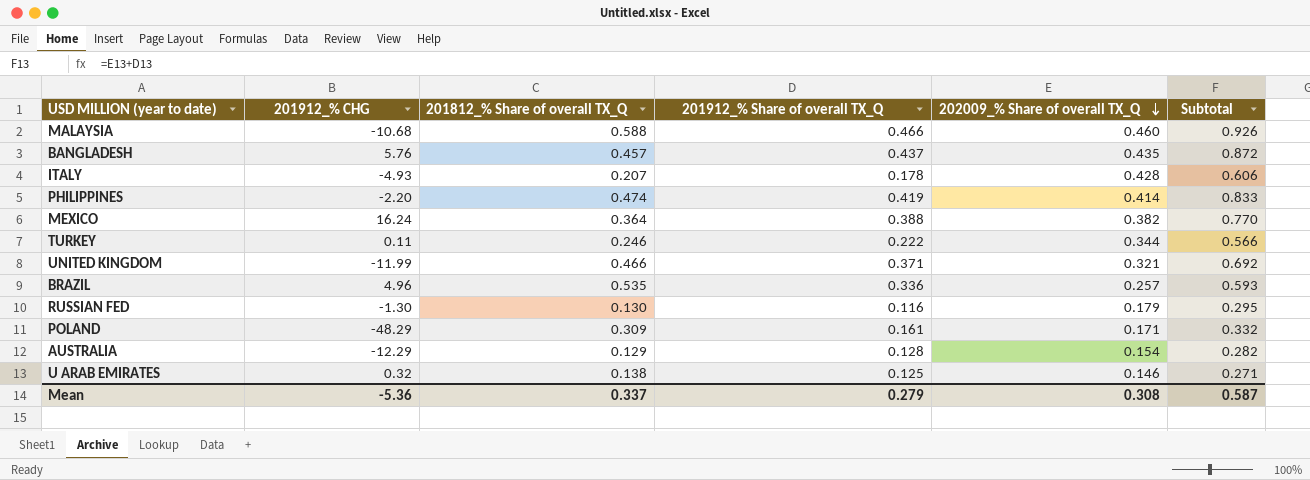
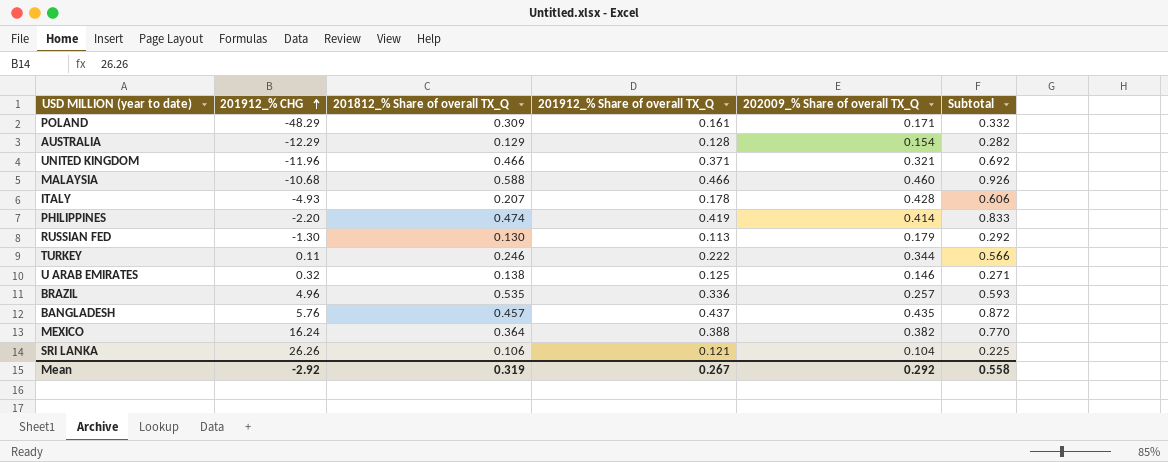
row order: 202009_% Share of overall TX_Q descending -> 201912_% CHG ascending
UNITED KINGDOM | 201912_% CHG: -11.99 -> -11.96
RUSSIAN FED | 201912_% Share of overall TX_Q: 0.116 -> 0.113
RUSSIAN FED | Subtotal: 0.295 -> 0.292
row SRI LANKA: none -> 26.26 | 0.106 | 0.121 | 0.104 | 0.225
Mean | 201912_% CHG: -5.36 -> -2.92
Mean | 201812_% Share of overall TX_Q: 0.337 -> 0.319
Mean | 201912_% Share of overall TX_Q: 0.279 -> 0.267
Mean | 202009_% Share of overall TX_Q: 0.308 -> 0.292
Mean | Subtotal: 0.587 -> 0.558

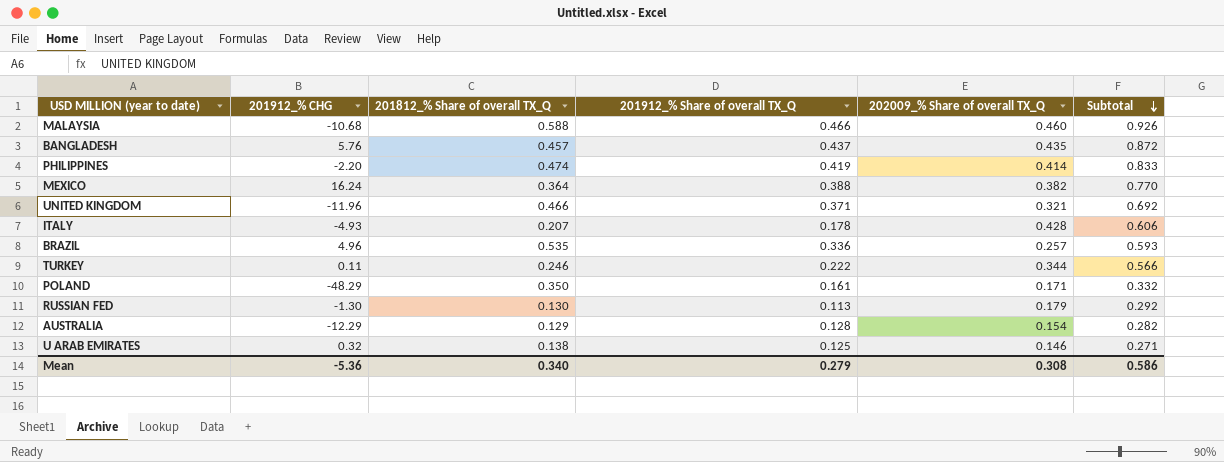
row order: 201912_% CHG ascending -> Subtotal descending
row SRI LANKA: 26.26 | 0.106 | 0.121 | 0.104 | 0.225 -> none
POLAND | 201812_% Share of overall TX_Q: 0.309 -> 0.350
Mean | 201912_% CHG: -2.92 -> -5.36
Mean | 201812_% Share of overall TX_Q: 0.319 -> 0.340
Mean | 201912_% Share of overall TX_Q: 0.267 -> 0.279
Mean | 202009_% Share of overall TX_Q: 0.292 -> 0.308
Mean | Subtotal: 0.558 -> 0.586

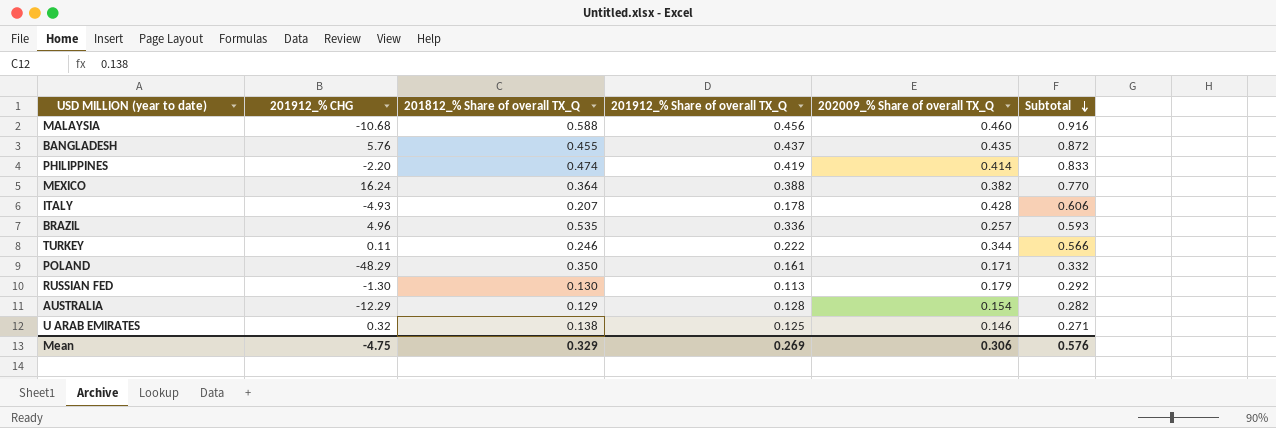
row UNITED KINGDOM: -11.96 | 0.466 | 0.371 | 0.321 | 0.692 -> none
MALAYSIA | 201912_% Share of overall TX_Q: 0.466 -> 0.456
MALAYSIA | Subtotal: 0.926 -> 0.916
BANGLADESH | 201812_% Share of overall TX_Q: 0.457 -> 0.455
Mean | 201912_% CHG: -5.36 -> -4.75
Mean | 201812_% Share of overall TX_Q: 0.340 -> 0.329
Mean | 201912_% Share of overall TX_Q: 0.279 -> 0.269
Mean | 202009_% Share of overall TX_Q: 0.308 -> 0.306
Mean | Subtotal: 0.586 -> 0.576

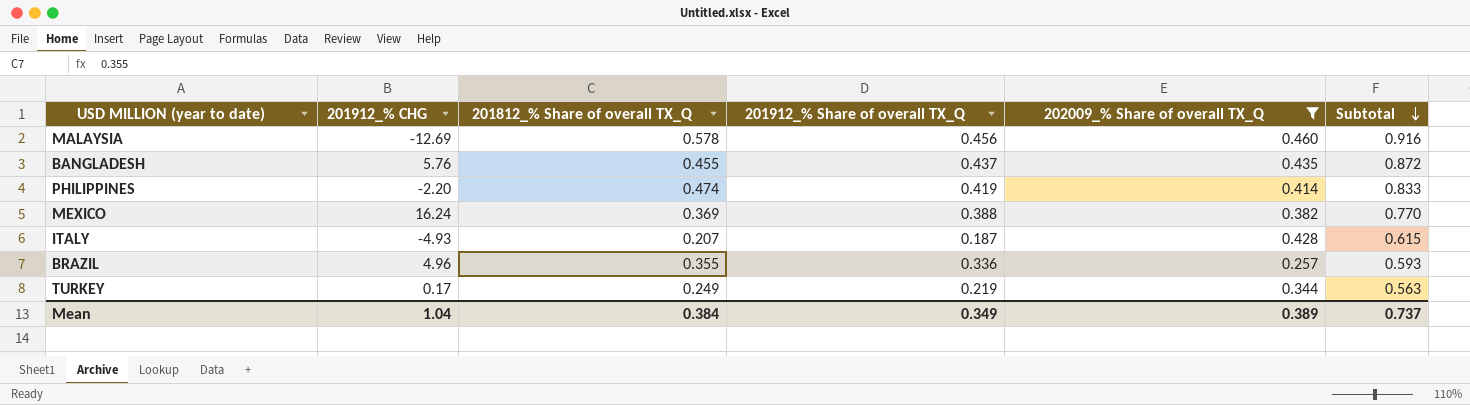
filter: none -> 202009_% Share of overall TX_Q >= 0.257
MALAYSIA | 201912_% CHG: -10.68 -> -12.69
MALAYSIA | 201812_% Share of overall TX_Q: 0.588 -> 0.578
MEXICO | 201812_% Share of overall TX_Q: 0.364 -> 0.369
ITALY | 201912_% Share of overall TX_Q: 0.178 -> 0.187
ITALY | Subtotal: 0.606 -> 0.615
BRAZIL | 201812_% Share of overall TX_Q: 0.535 -> 0.355
TURKEY | 201912_% CHG: 0.11 -> 0.17
TURKEY | 201812_% Share of overall TX_Q: 0.246 -> 0.249
TURKEY | 201912_% Share of overall TX_Q: 0.222 -> 0.219
TURKEY | Subtotal: 0.566 -> 0.563
Mean | 201912_% CHG: -4.75 -> 1.04
Mean | 201812_% Share of overall TX_Q: 0.329 -> 0.384
Mean | 201912_% Share of overall TX_Q: 0.269 -> 0.349
Mean | 202009_% Share of overall TX_Q: 0.306 -> 0.389
Mean | Subtotal: 0.576 -> 0.737

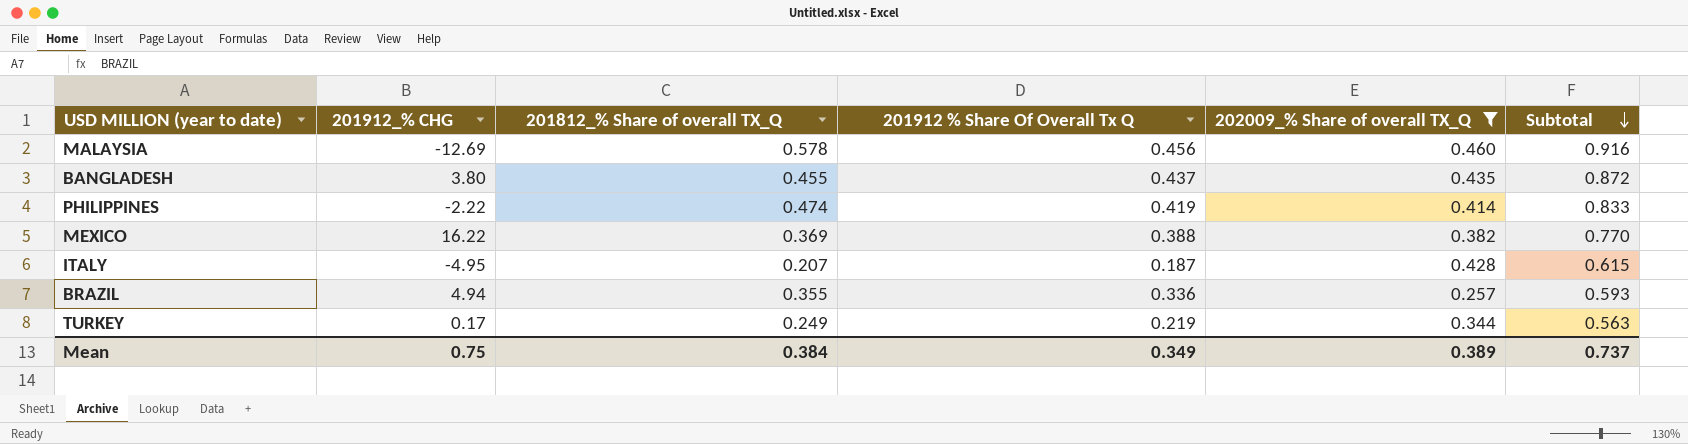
column name: 201912_% Share of overall TX_Q -> 201912 % Share Of Overall Tx Q
BANGLADESH | 201912_% CHG: 5.76 -> 3.80
PHILIPPINES | 201912_% CHG: -2.20 -> -2.22
MEXICO | 201912_% CHG: 16.24 -> 16.22
ITALY | 201912_% CHG: -4.93 -> -4.95
BRAZIL | 201912_% CHG: 4.96 -> 4.94
Mean | 201912_% CHG: 1.04 -> 0.75

